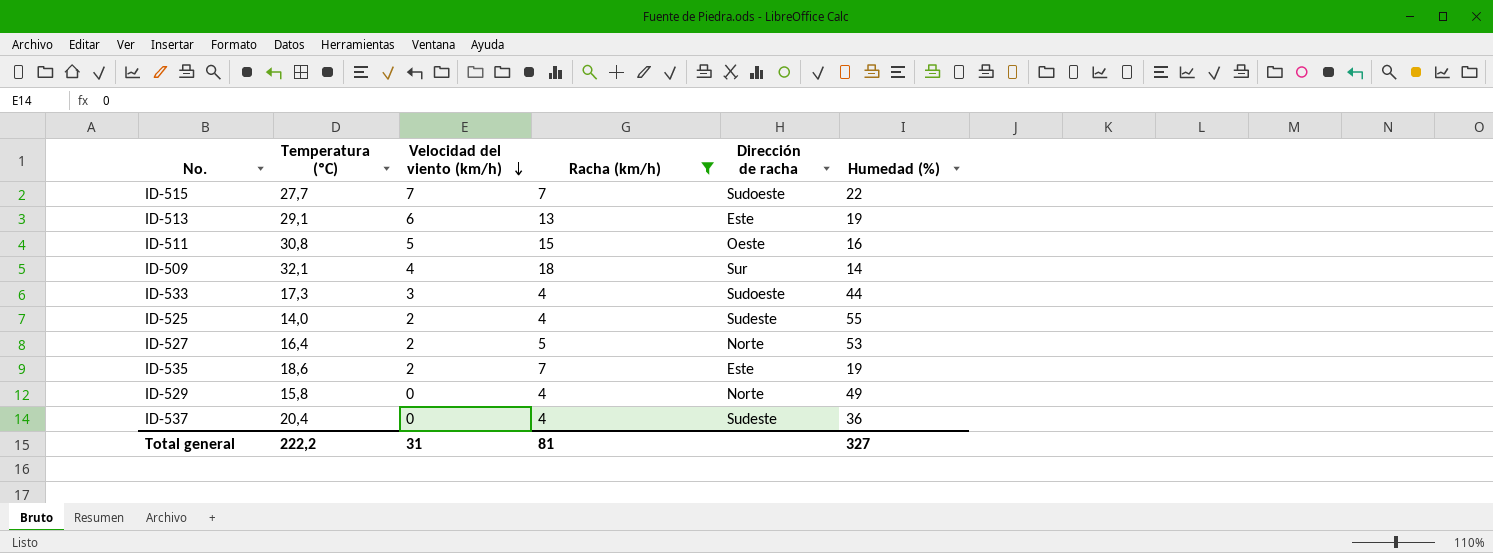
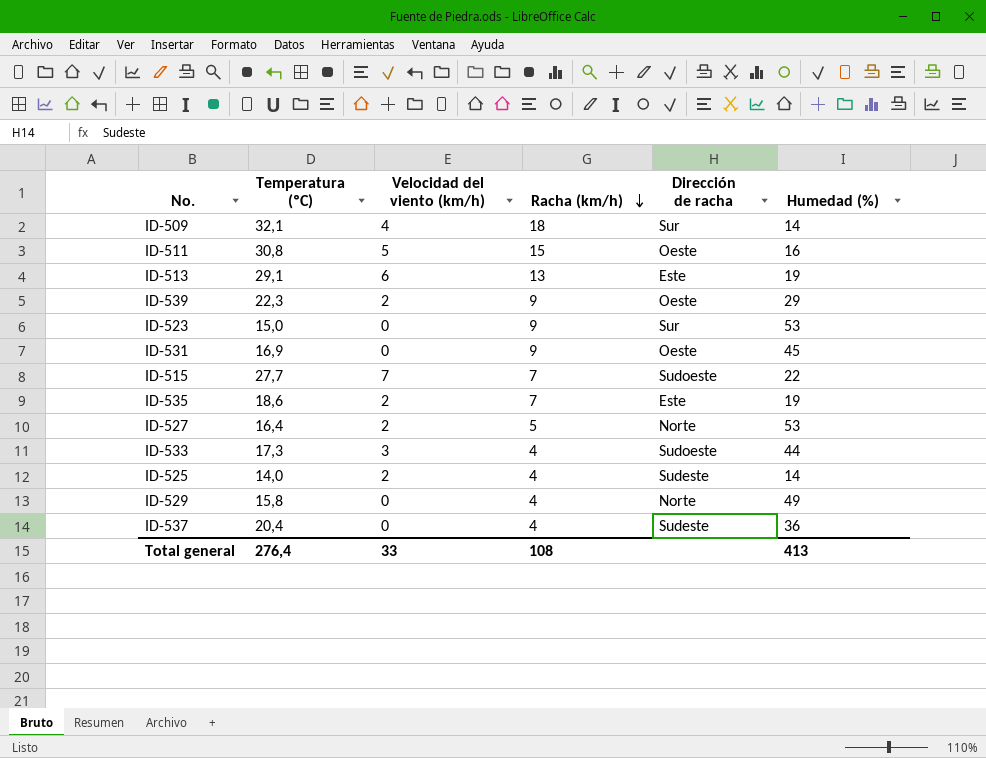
filter: Racha (km/h) != 9 -> none
row order: Velocidad del viento (km/h) descending -> Racha (km/h) descending
ID-525 | Humedad (%): 55 -> 14
Total general | Temperatura (ºC): 222,2 -> 276,4
Total general | Velocidad del viento (km/h): 31 -> 33
Total general | Racha (km/h): 81 -> 108
Total general | Humedad (%): 327 -> 413

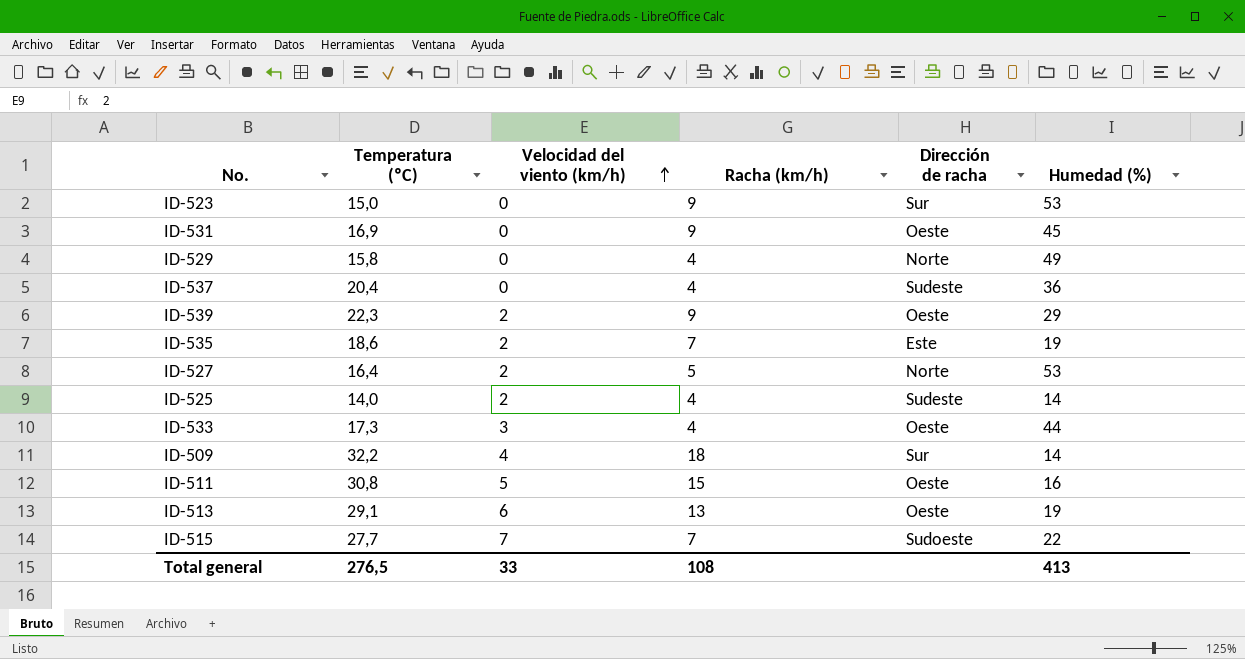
row order: Racha (km/h) descending -> Velocidad del viento (km/h) ascending
ID-533 | Dirección de racha: Sudoeste -> Oeste
ID-509 | Temperatura (ºC): 32,1 -> 32,2
ID-513 | Dirección de racha: Este -> Oeste
Total general | Temperatura (ºC): 276,4 -> 276,5

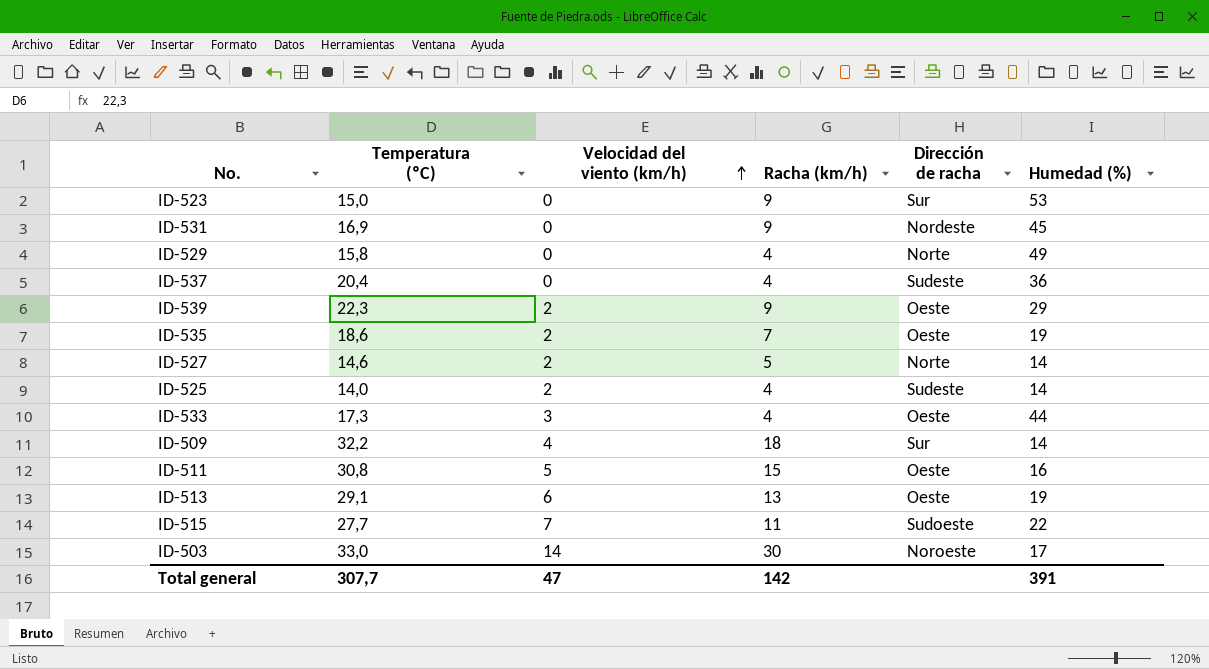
ID-531 | Dirección de racha: Oeste -> Nordeste
ID-535 | Dirección de racha: Este -> Oeste
ID-527 | Temperatura (ºC): 16,4 -> 14,6
ID-527 | Humedad (%): 53 -> 14
ID-515 | Racha (km/h): 7 -> 11
row ID-503: none -> 33,0 | 14 | 30 | Noroeste | 17
Total general | Temperatura (ºC): 276,5 -> 307,7
Total general | Velocidad del viento (km/h): 33 -> 47
Total general | Racha (km/h): 108 -> 142
Total general | Humedad (%): 413 -> 391

